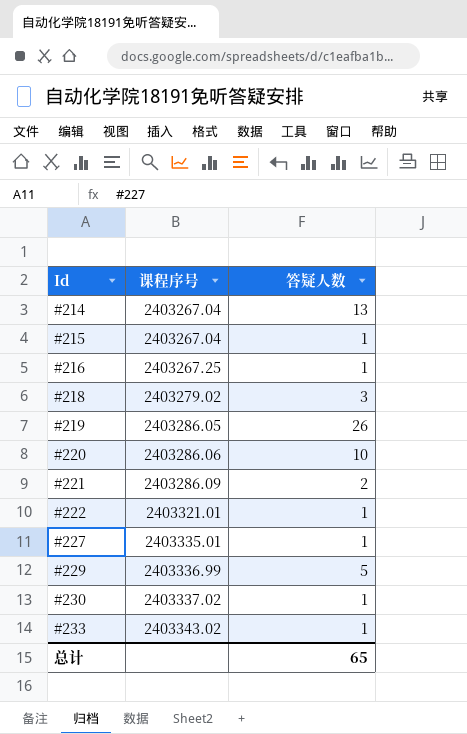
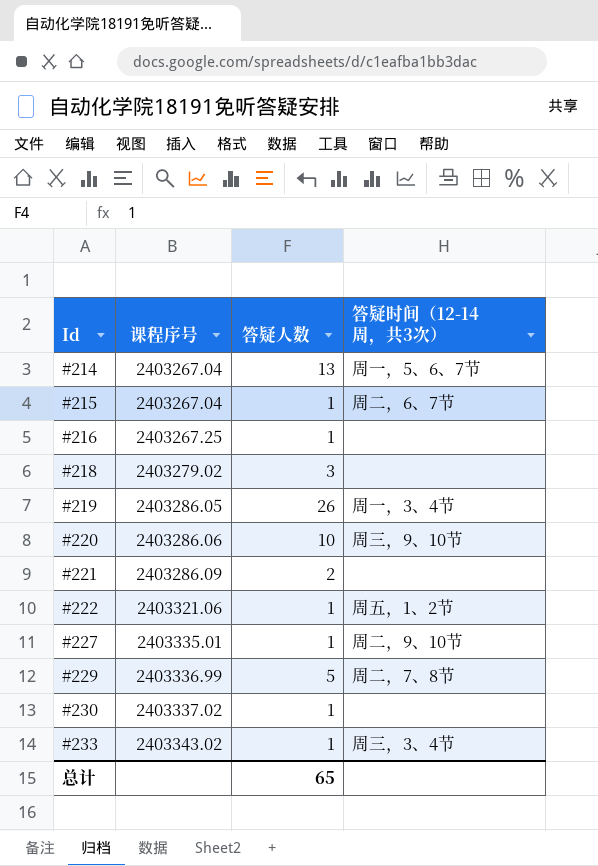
column 答疑时间（12-14周，共3次） | position: none -> 4
#222 | 课程序号: 2403321.01 -> 2403321.06

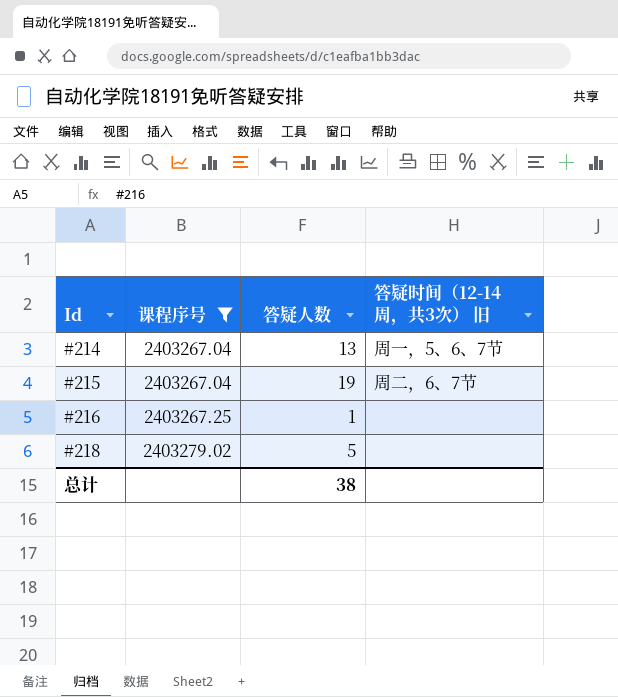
filter: none -> 课程序号 <= 2403279.02
column name: 答疑时间（12-14周，共3次） -> 答疑时间（12-14周，共3次） 旧
#215 | 答疑人数: 1 -> 19
#218 | 答疑人数: 3 -> 5
总计 | 答疑人数: 65 -> 38

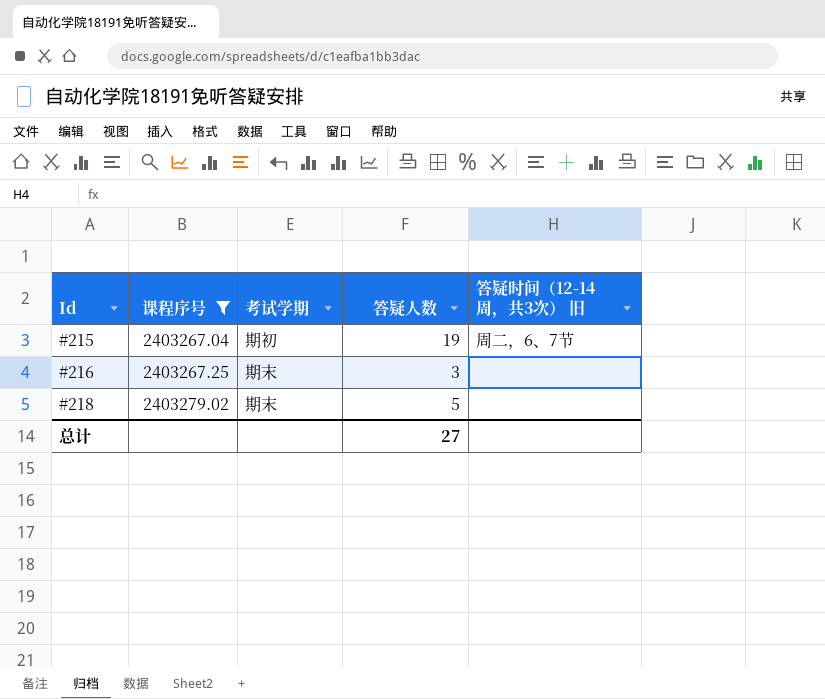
column 考试学期 | position: none -> 3
row #214: 2403267.04 | 13 | 周一，5、6、7节 -> none
#216 | 答疑人数: 1 -> 3
总计 | 答疑人数: 38 -> 27

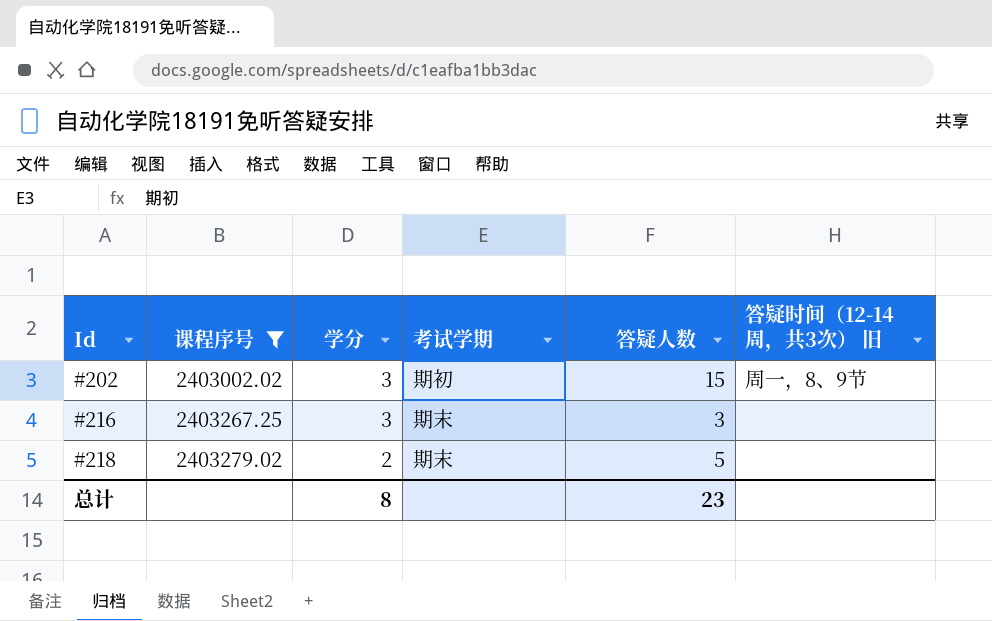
column 学分 | position: none -> 3
row #215: 2403267.04 | 期初 | 19 | 周二，6、7节 -> none
row #202: none -> 2403002.02 | 3 | 期初 | 15 | 周一，8、9节
总计 | 答疑人数: 27 -> 23

